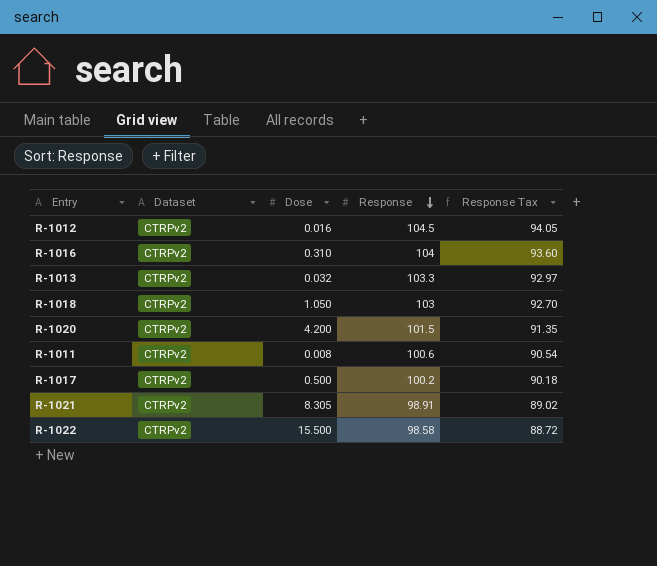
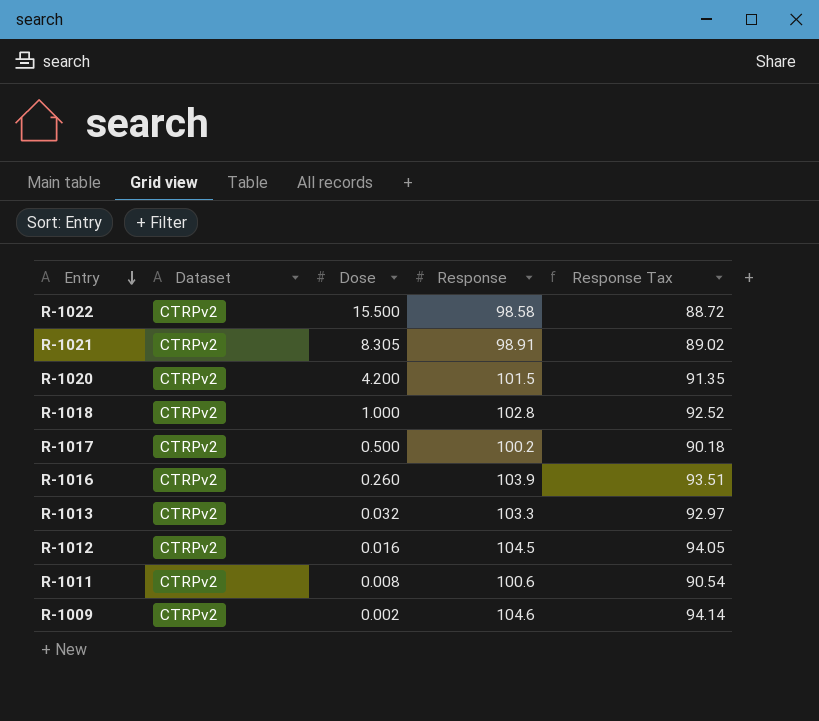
row order: Response descending -> Entry descending
R-1018 | Dose: 1.050 -> 1.000
R-1018 | Response: 103 -> 102.8
R-1018 | Response Tax: 92.70 -> 92.52
R-1016 | Dose: 0.310 -> 0.260
R-1016 | Response: 104 -> 103.9
R-1016 | Response Tax: 93.60 -> 93.51
row R-1009: none -> CTRPv2 | 0.002 | 104.6 | 94.14

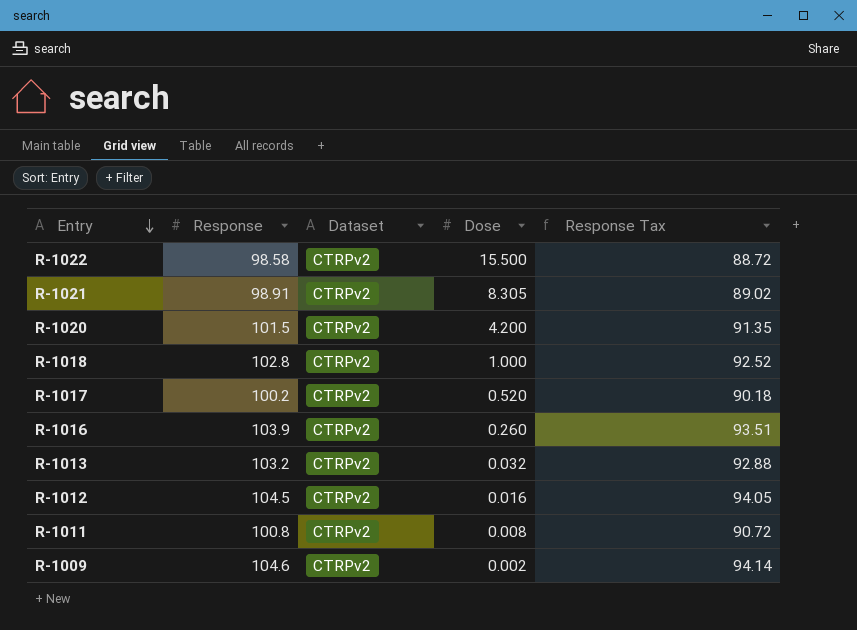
column Response | position: 4 -> 2
R-1017 | Dose: 0.500 -> 0.520
R-1013 | Response: 103.3 -> 103.2
R-1013 | Response Tax: 92.97 -> 92.88
R-1011 | Response: 100.6 -> 100.8
R-1011 | Response Tax: 90.54 -> 90.72

